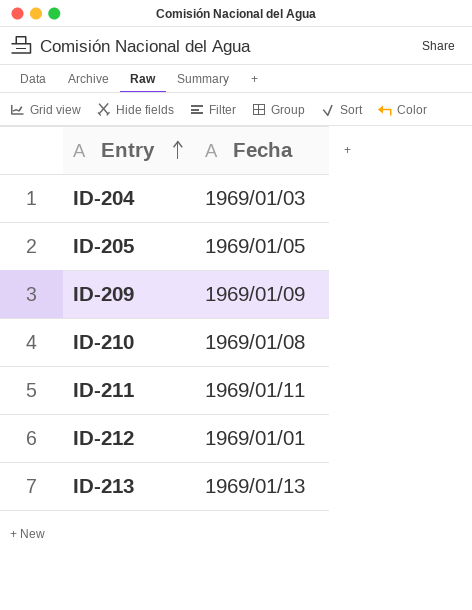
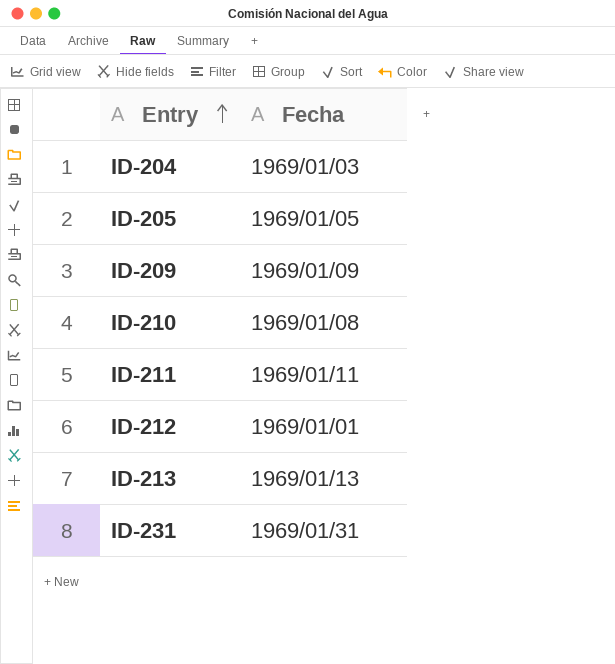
row ID-231: none -> 1969/01/31

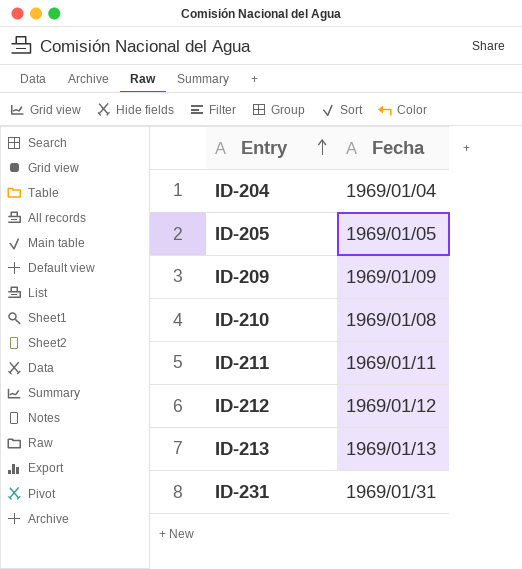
ID-204 | Fecha: 1969/01/03 -> 1969/01/04
ID-212 | Fecha: 1969/01/01 -> 1969/01/12

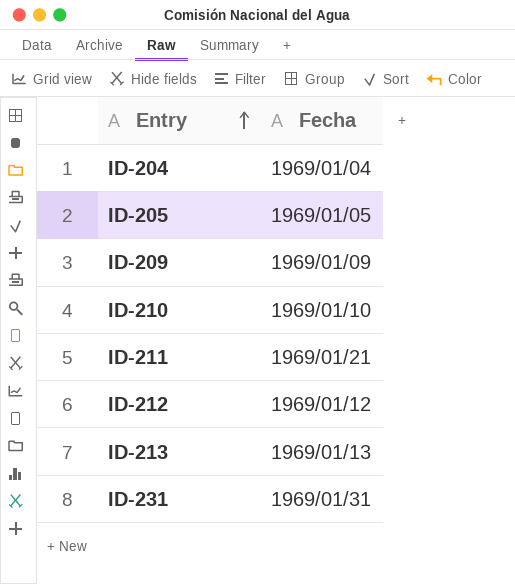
ID-210 | Fecha: 1969/01/08 -> 1969/01/10
ID-211 | Fecha: 1969/01/11 -> 1969/01/21

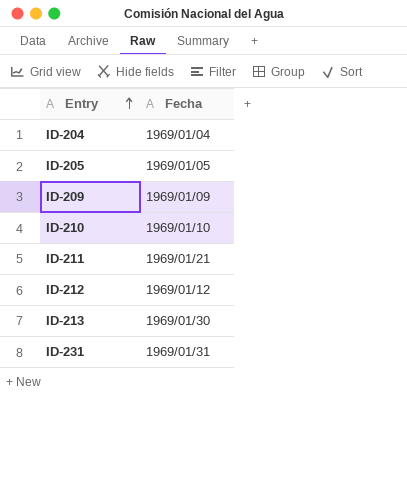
ID-213 | Fecha: 1969/01/13 -> 1969/01/30

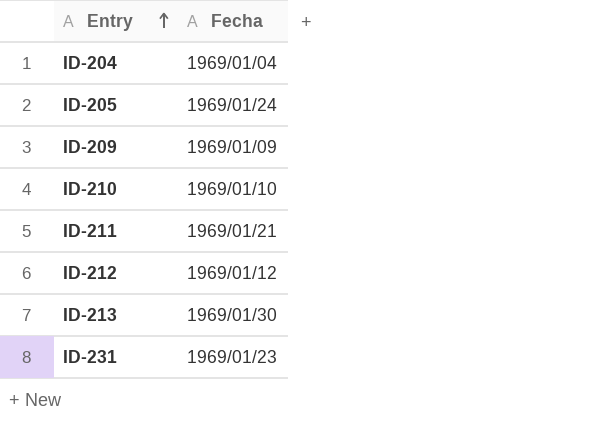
ID-205 | Fecha: 1969/01/05 -> 1969/01/24
ID-231 | Fecha: 1969/01/31 -> 1969/01/23

